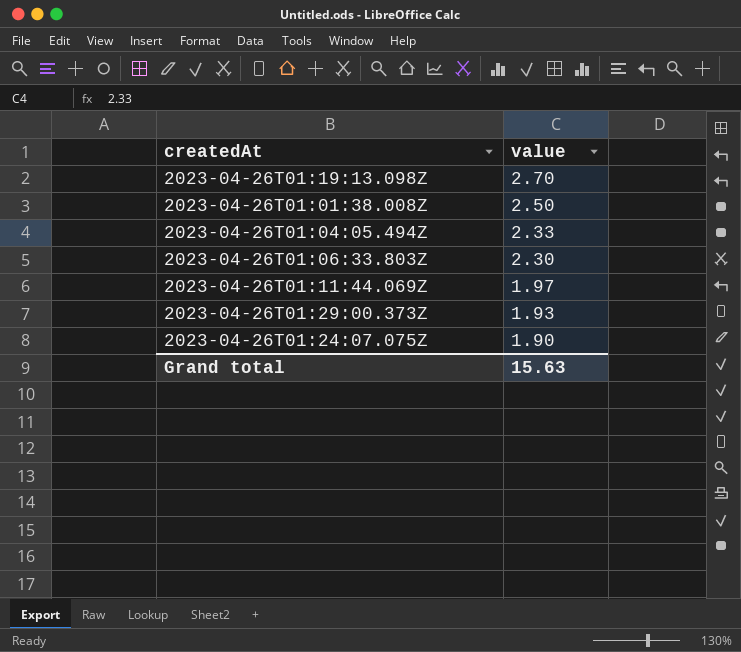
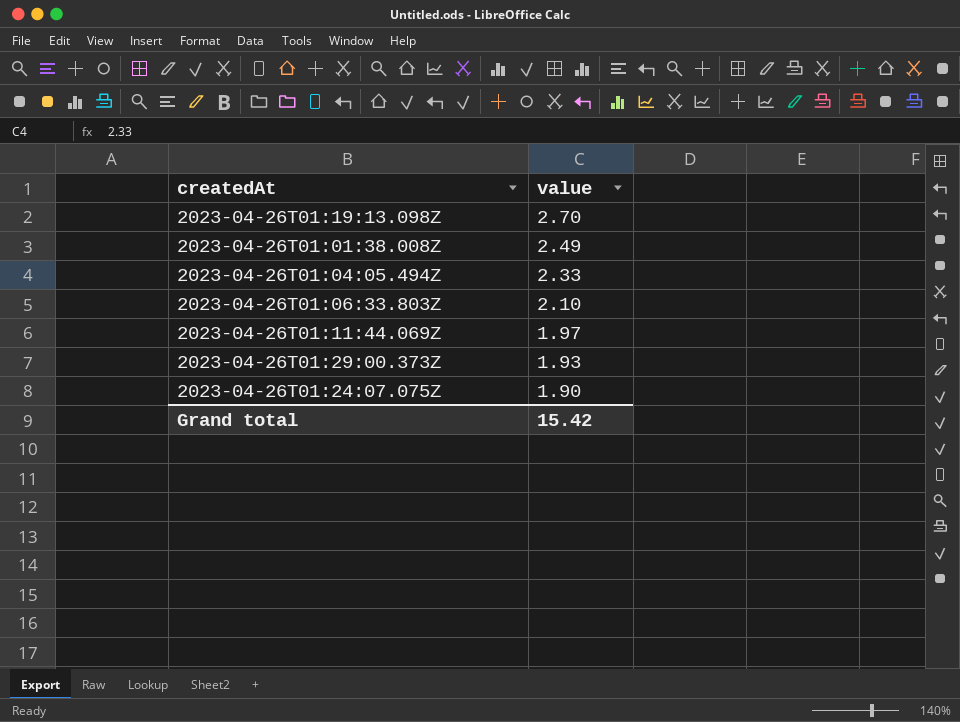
2023-04-26T01:01:38.008Z | value: 2.50 -> 2.49
2023-04-26T01:06:33.803Z | value: 2.30 -> 2.10
Grand total | value: 15.63 -> 15.42

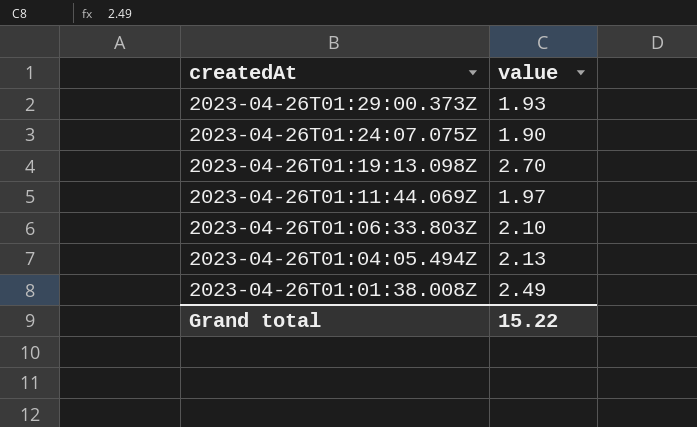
row order: value descending -> createdAt descending
2023-04-26T01:04:05.494Z | value: 2.33 -> 2.13
Grand total | value: 15.42 -> 15.22

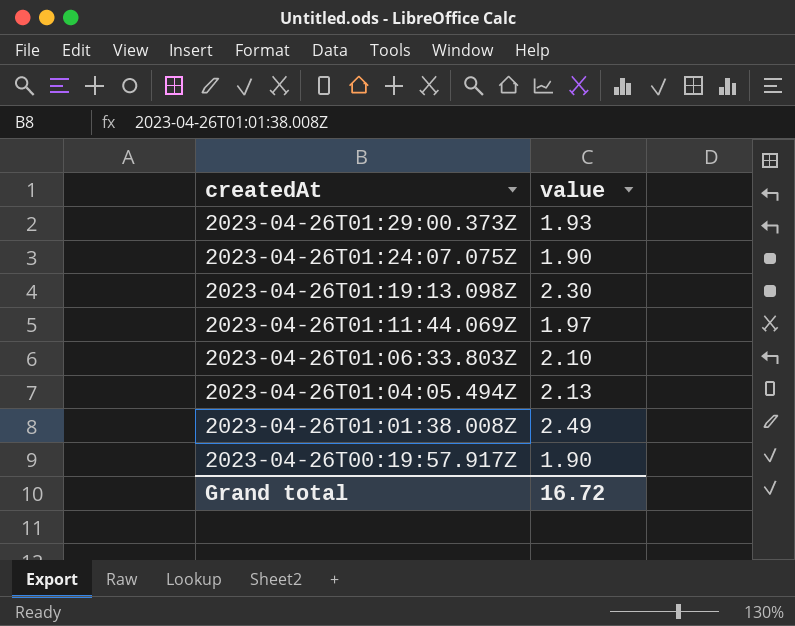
2023-04-26T01:19:13.098Z | value: 2.70 -> 2.30
row 2023-04-26T00:19:57.917Z: none -> 1.90
Grand total | value: 15.22 -> 16.72

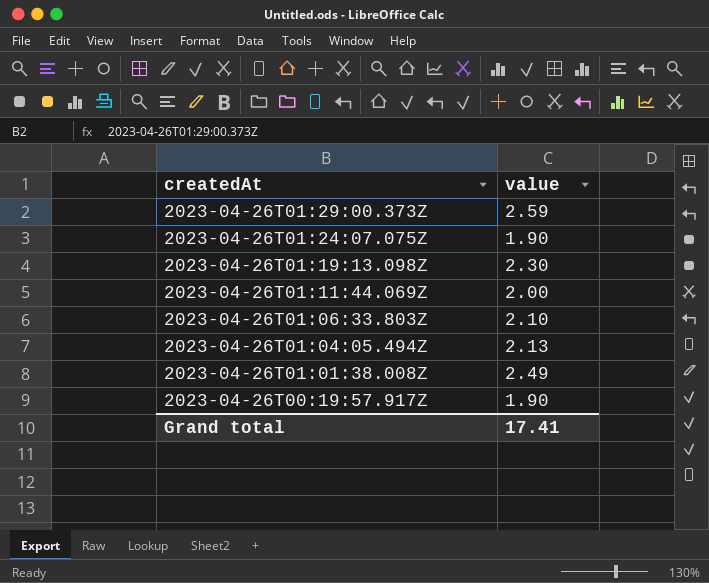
2023-04-26T01:29:00.373Z | value: 1.93 -> 2.59
2023-04-26T01:11:44.069Z | value: 1.97 -> 2.00
Grand total | value: 16.72 -> 17.41

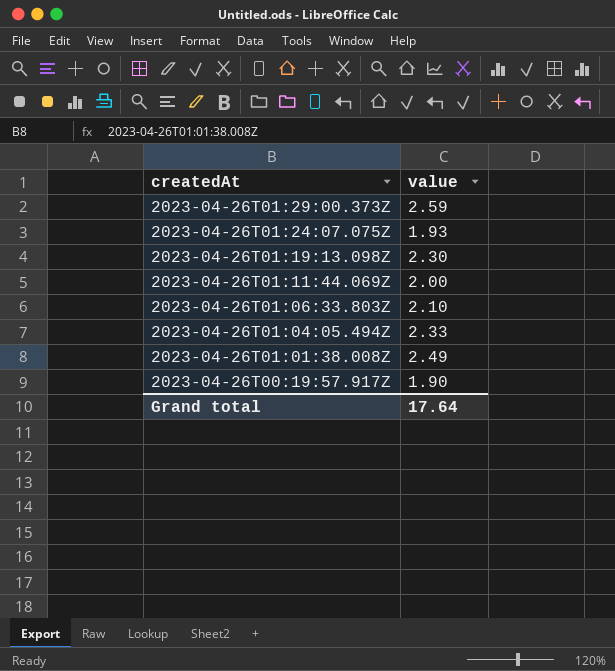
2023-04-26T01:24:07.075Z | value: 1.90 -> 1.93
2023-04-26T01:04:05.494Z | value: 2.13 -> 2.33
Grand total | value: 17.41 -> 17.64

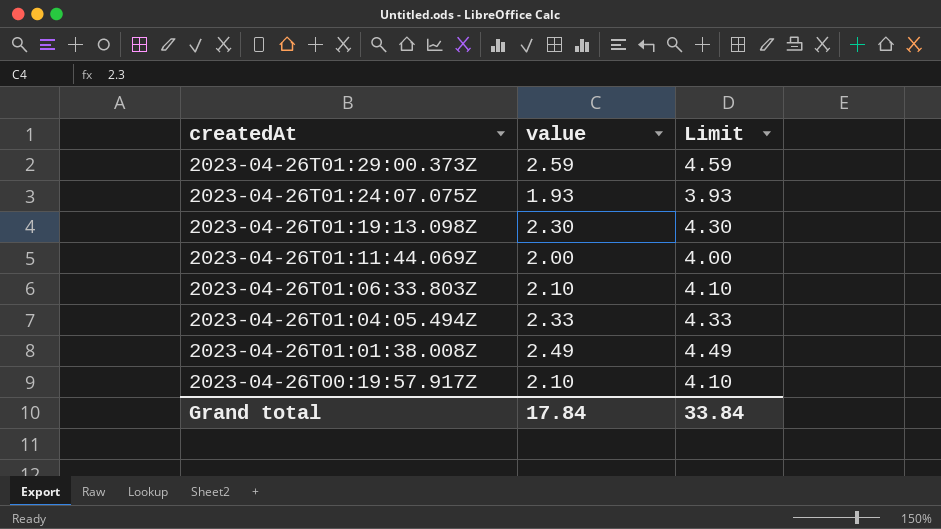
column Limit | formula: none -> [value] + 2
2023-04-26T00:19:57.917Z | value: 1.90 -> 2.10
Grand total | value: 17.64 -> 17.84

